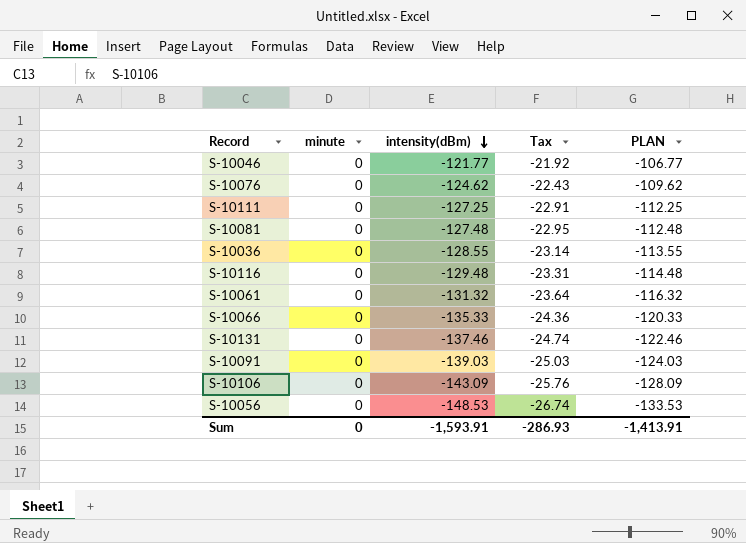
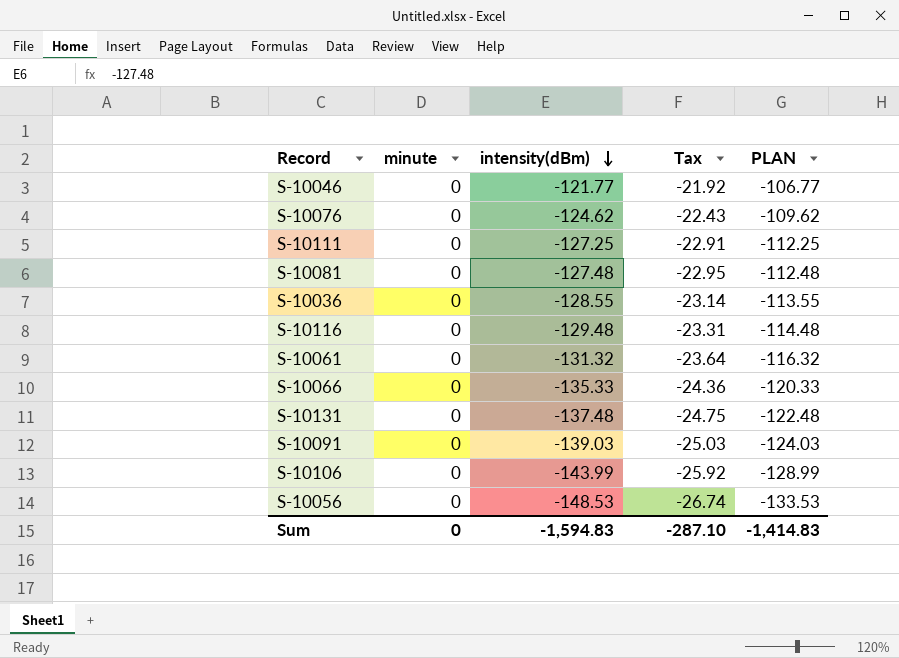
S-10131 | intensity(dBm): -137.46 -> -137.48
S-10131 | Tax: -24.74 -> -24.75
S-10131 | PLAN: -122.46 -> -122.48
S-10106 | intensity(dBm): -143.09 -> -143.99
S-10106 | Tax: -25.76 -> -25.92
S-10106 | PLAN: -128.09 -> -128.99
Sum | intensity(dBm): -1,593.91 -> -1,594.83
Sum | Tax: -286.93 -> -287.10
Sum | PLAN: -1,413.91 -> -1,414.83

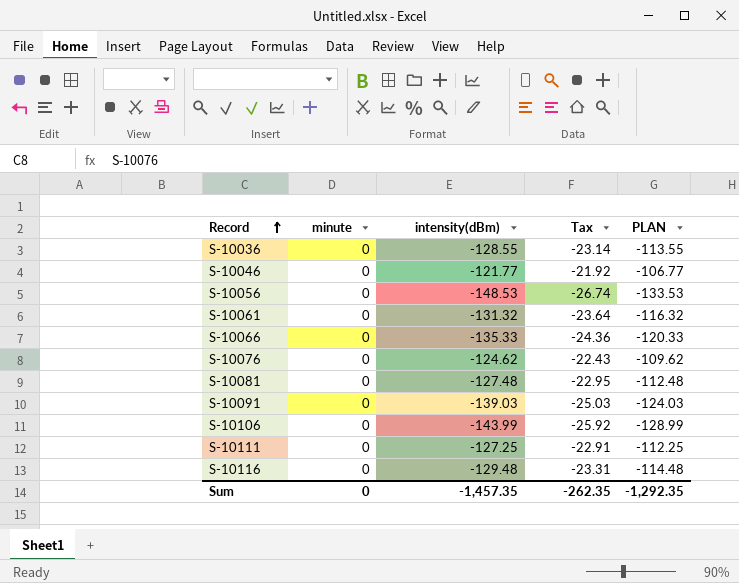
row order: intensity(dBm) descending -> Record ascending
row S-10131: 0 | -137.48 | -24.75 | -122.48 -> none
Sum | intensity(dBm): -1,594.83 -> -1,457.35
Sum | Tax: -287.10 -> -262.35
Sum | PLAN: -1,414.83 -> -1,292.35

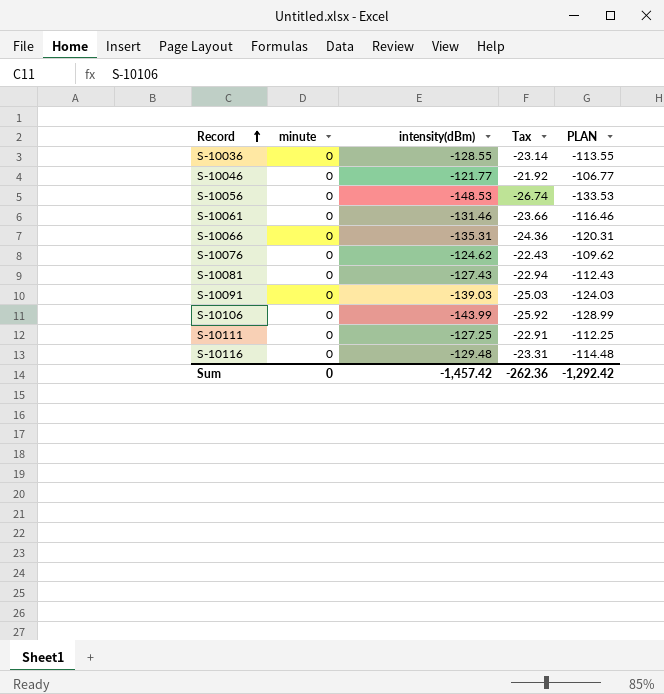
S-10061 | intensity(dBm): -131.32 -> -131.46
S-10061 | Tax: -23.64 -> -23.66
S-10061 | PLAN: -116.32 -> -116.46
S-10066 | intensity(dBm): -135.33 -> -135.31
S-10066 | PLAN: -120.33 -> -120.31
S-10081 | intensity(dBm): -127.48 -> -127.43
S-10081 | Tax: -22.95 -> -22.94
S-10081 | PLAN: -112.48 -> -112.43
Sum | intensity(dBm): -1,457.35 -> -1,457.42
Sum | Tax: -262.35 -> -262.36
Sum | PLAN: -1,292.35 -> -1,292.42

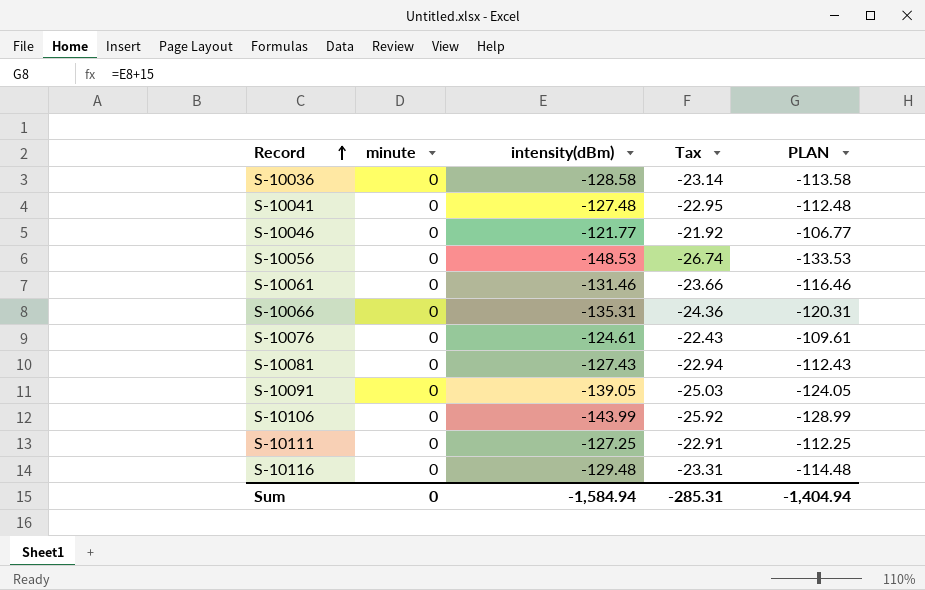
S-10036 | intensity(dBm): -128.55 -> -128.58
S-10036 | PLAN: -113.55 -> -113.58
row S-10041: none -> 0 | -127.48 | -22.95 | -112.48
S-10076 | intensity(dBm): -124.62 -> -124.61
S-10076 | PLAN: -109.62 -> -109.61
S-10091 | intensity(dBm): -139.03 -> -139.05
S-10091 | PLAN: -124.03 -> -124.05
Sum | intensity(dBm): -1,457.42 -> -1,584.94
Sum | Tax: -262.36 -> -285.31
Sum | PLAN: -1,292.42 -> -1,404.94

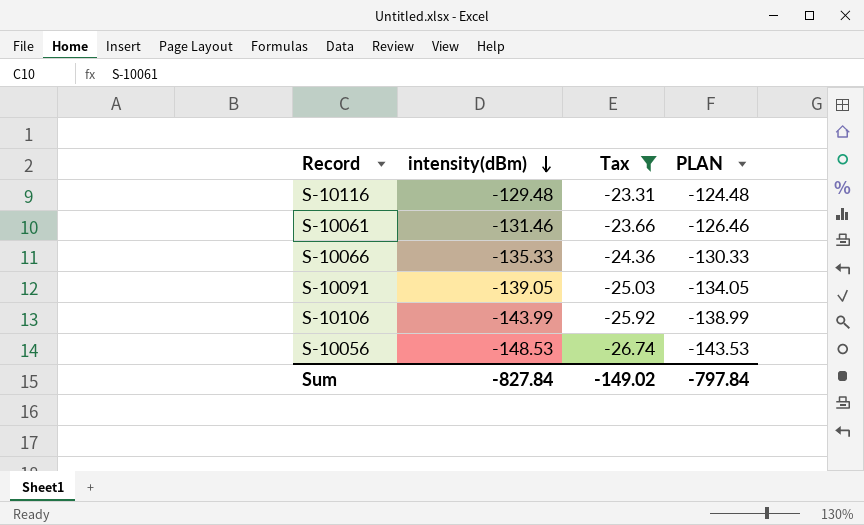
filter: none -> Tax <= -23.31
row order: Record ascending -> intensity(dBm) descending
column minute | position: 2 -> none
column PLAN | formula: [intensity(dBm)] + 15 -> [intensity(dBm)] + 5
S-10066 | intensity(dBm): -135.31 -> -135.33
Sum | intensity(dBm): -1,584.94 -> -827.84
Sum | Tax: -285.31 -> -149.02
Sum | PLAN: -1,404.94 -> -797.84

